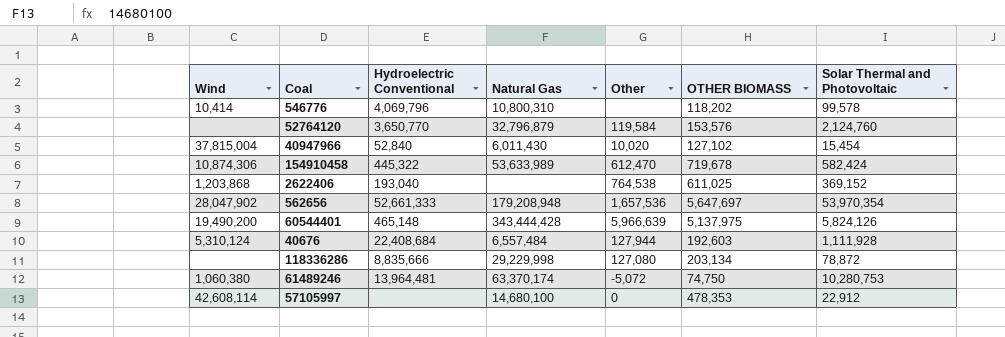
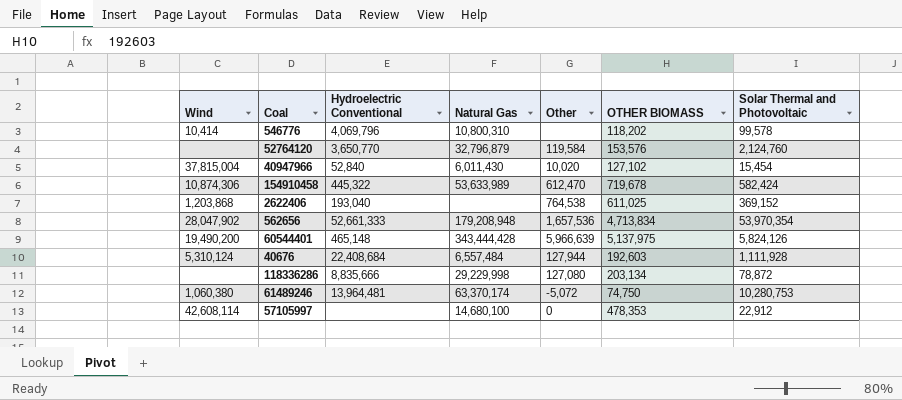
562656 | OTHER BIOMASS: 5,647,697 -> 4,713,834

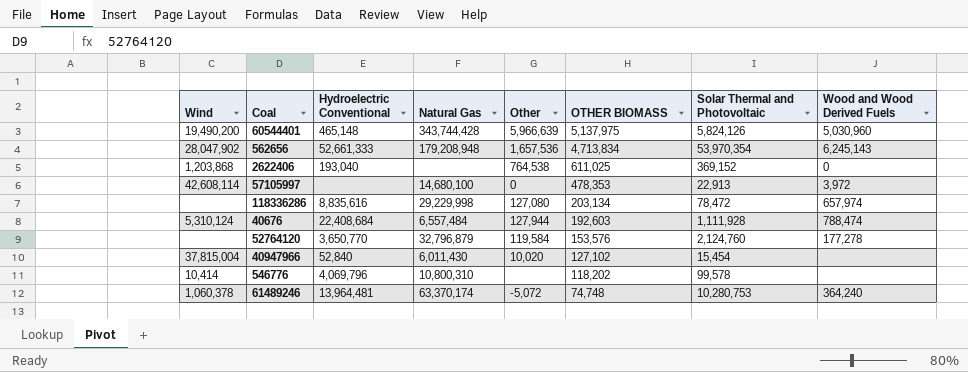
row order: none -> OTHER BIOMASS descending
column Wood and Wood Derived Fuels | position: none -> 8
row 154910458: 10,874,306 | 445,322 | 53,633,989 | 612,470 | 719,678 | 582,424 -> none
60544401 | Natural Gas: 343,444,428 -> 343,744,428
57105997 | Solar Thermal and Photovoltaic: 22,912 -> 22,913
118336286 | Hydroelectric Conventional: 8,835,666 -> 8,835,616
118336286 | Solar Thermal and Photovoltaic: 78,872 -> 78,472
61489246 | Wind: 1,060,380 -> 1,060,378
61489246 | OTHER BIOMASS: 74,750 -> 74,748

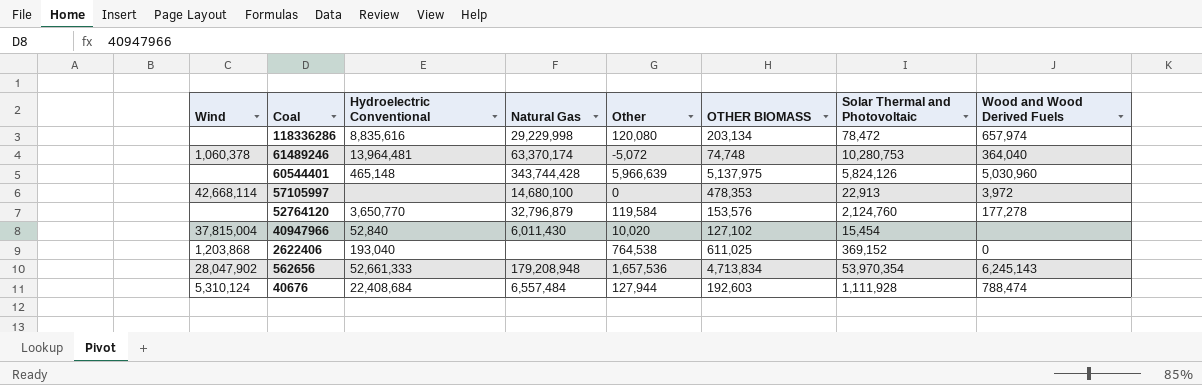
row order: OTHER BIOMASS descending -> Coal descending
row 546776: 10,414 | 4,069,796 | 10,800,310 | none | 118,202 | 99,578 | none -> none
118336286 | Other: 127,080 -> 120,080
61489246 | Wood and Wood Derived Fuels: 364,240 -> 364,040
60544401 | Wind: 19,490,200 -> none
57105997 | Wind: 42,608,114 -> 42,668,114

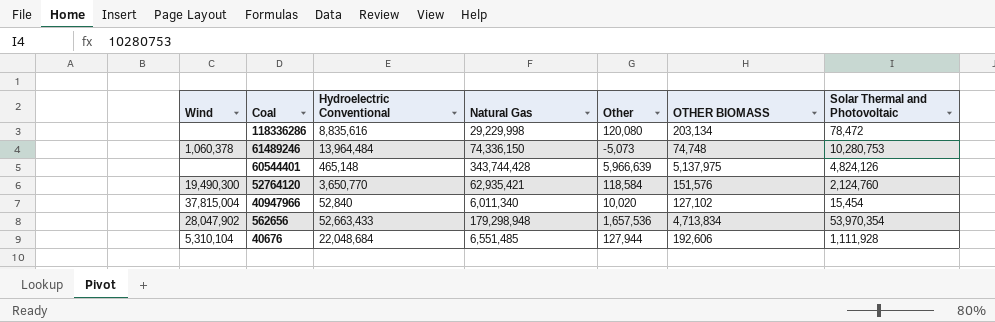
column Wood and Wood Derived Fuels | position: 8 -> none
row 57105997: 42,668,114 | none | 14,680,100 | 0 | 478,353 | 22,913 | 3,972 -> none
row 2622406: 1,203,868 | 193,040 | none | 764,538 | 611,025 | 369,152 | 0 -> none
61489246 | Hydroelectric Conventional: 13,964,481 -> 13,964,484
61489246 | Natural Gas: 63,370,174 -> 74,336,150
61489246 | Other: -5,072 -> -5,073
60544401 | Solar Thermal and Photovoltaic: 5,824,126 -> 4,824,126
52764120 | Wind: none -> 19,490,300
52764120 | Natural Gas: 32,796,879 -> 62,935,421
52764120 | Other: 119,584 -> 118,584
52764120 | OTHER BIOMASS: 153,576 -> 151,576
40947966 | Natural Gas: 6,011,430 -> 6,011,340
562656 | Hydroelectric Conventional: 52,661,333 -> 52,663,433
562656 | Natural Gas: 179,208,948 -> 179,298,948
40676 | Wind: 5,310,124 -> 5,310,104
40676 | Hydroelectric Conventional: 22,408,684 -> 22,048,684
40676 | Natural Gas: 6,557,484 -> 6,551,485
40676 | OTHER BIOMASS: 192,603 -> 192,606

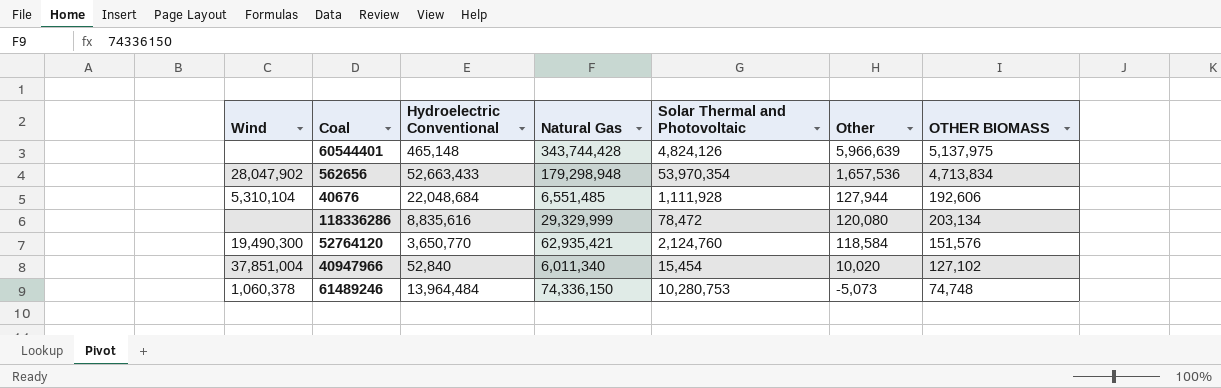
row order: Coal descending -> Other descending
column Solar Thermal and Photovoltaic | position: 7 -> 5
118336286 | Natural Gas: 29,229,998 -> 29,329,999
40947966 | Wind: 37,815,004 -> 37,851,004

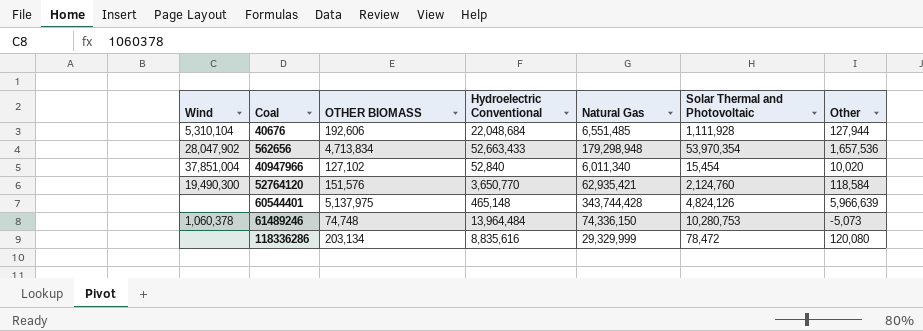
row order: Other descending -> Coal ascending
column OTHER BIOMASS | position: 7 -> 3

